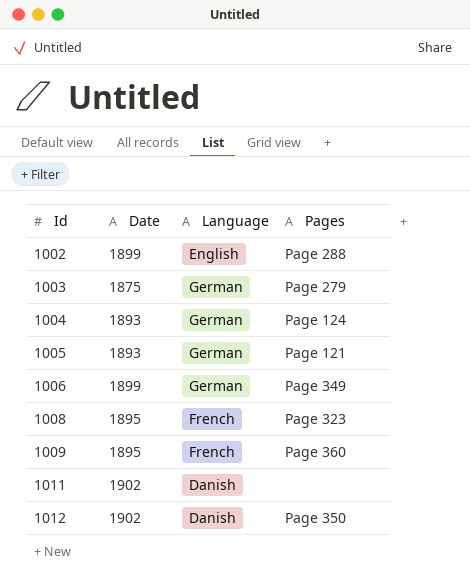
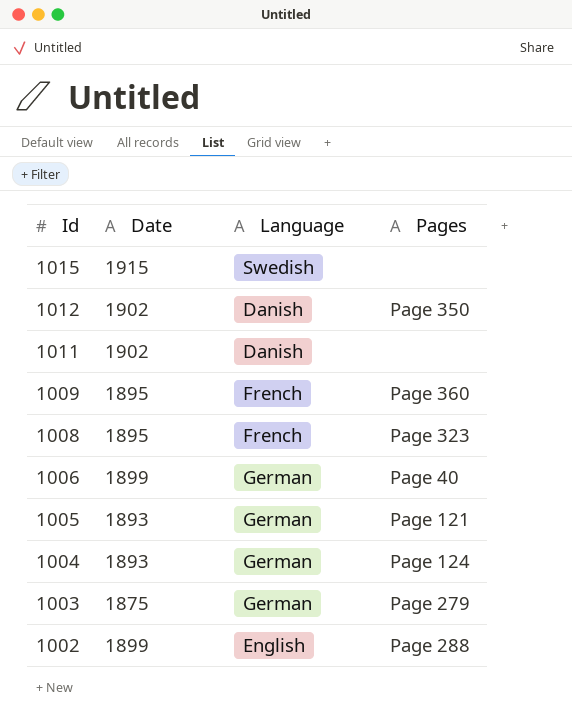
row order: Id ascending -> Id descending
row 1015: none -> 1915 | Swedish | none
1006 | Pages: Page 349 -> Page 40

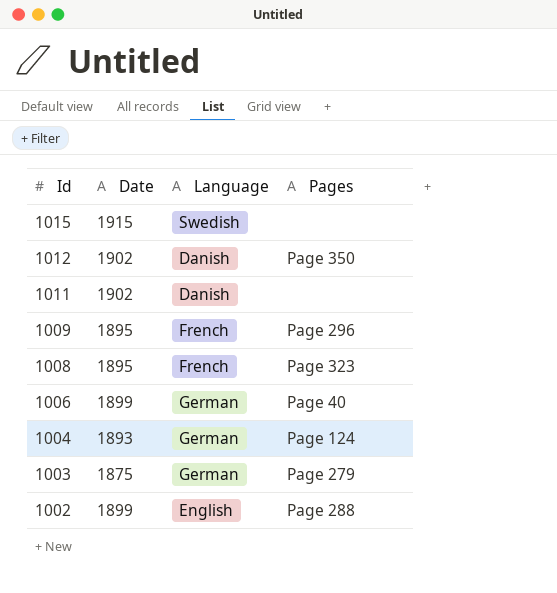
row 1005: 1893 | German | Page 121 -> none
1009 | Pages: Page 360 -> Page 296

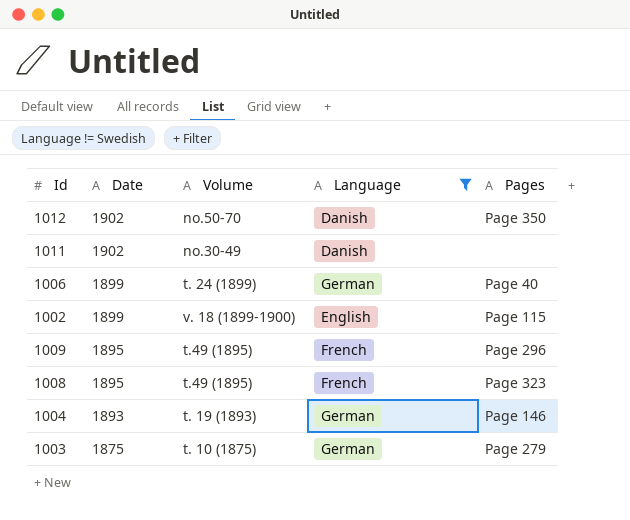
filter: none -> Language != Swedish
row order: Id descending -> Date descending
column Volume | position: none -> 3
1002 | Pages: Page 288 -> Page 115
1004 | Pages: Page 124 -> Page 146

